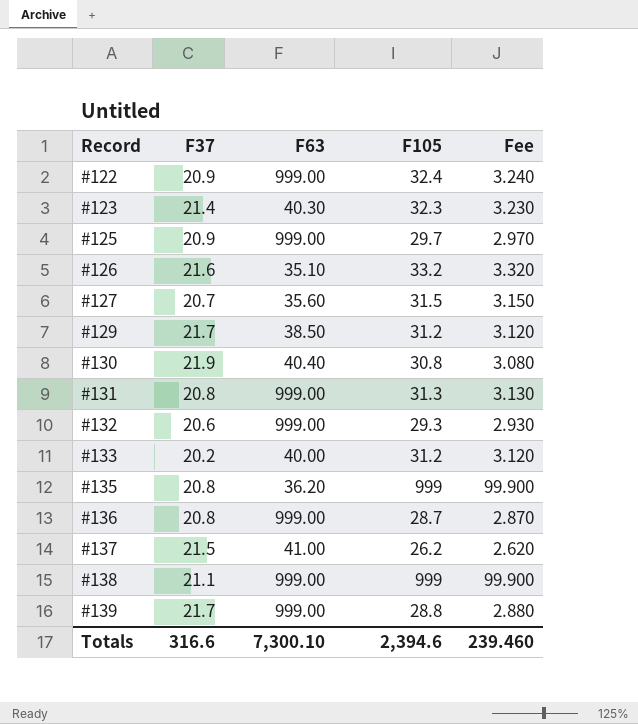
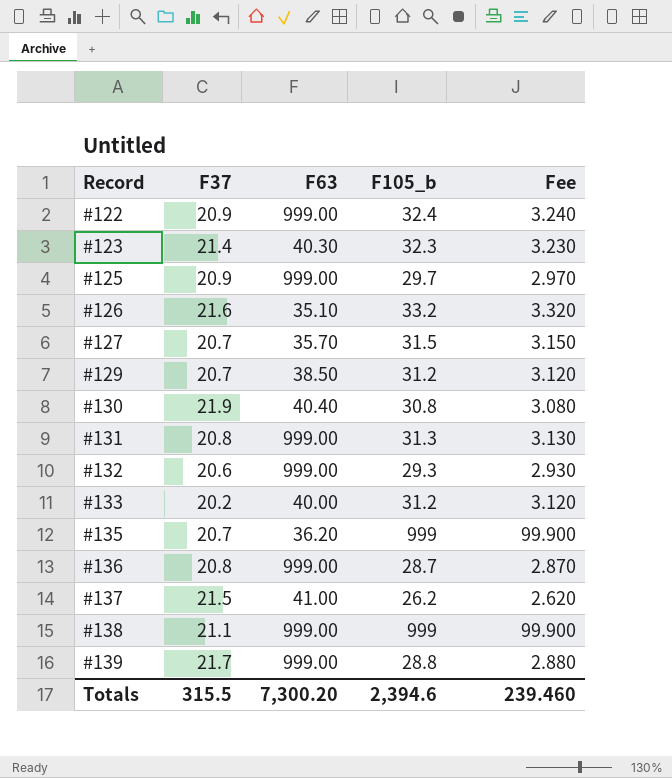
column name: F105 -> F105_b
#127 | F63: 35.60 -> 35.70
#129 | F37: 21.7 -> 20.7
#135 | F37: 20.8 -> 20.7
Totals | F37: 316.6 -> 315.5
Totals | F63: 7,300.10 -> 7,300.20

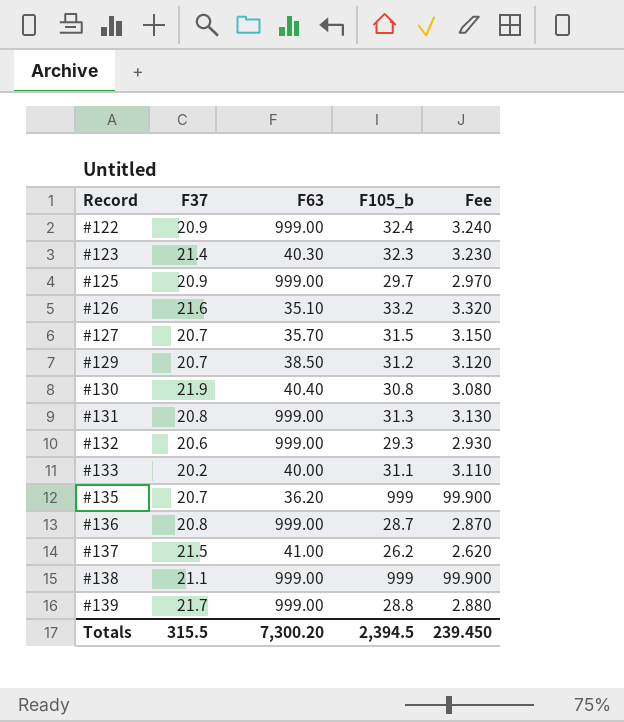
#133 | F105_b: 31.2 -> 31.1
#133 | Fee: 3.120 -> 3.110
Totals | F105_b: 2,394.6 -> 2,394.5
Totals | Fee: 239.460 -> 239.450

